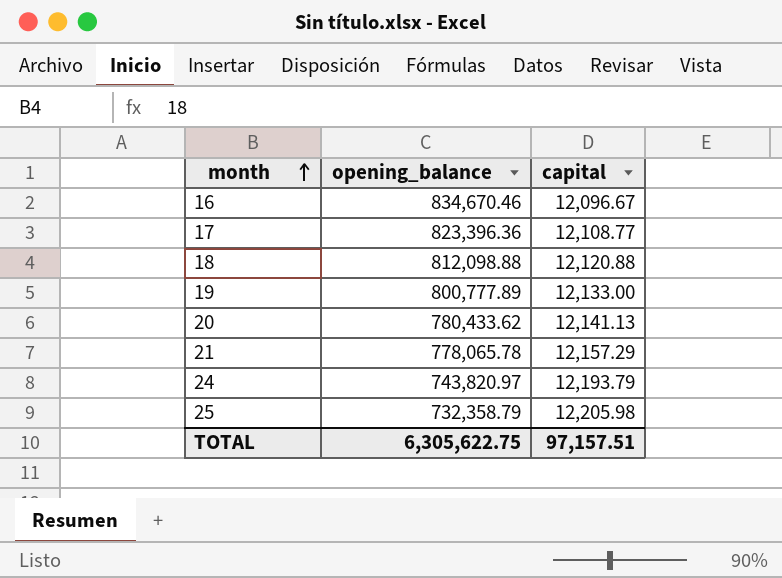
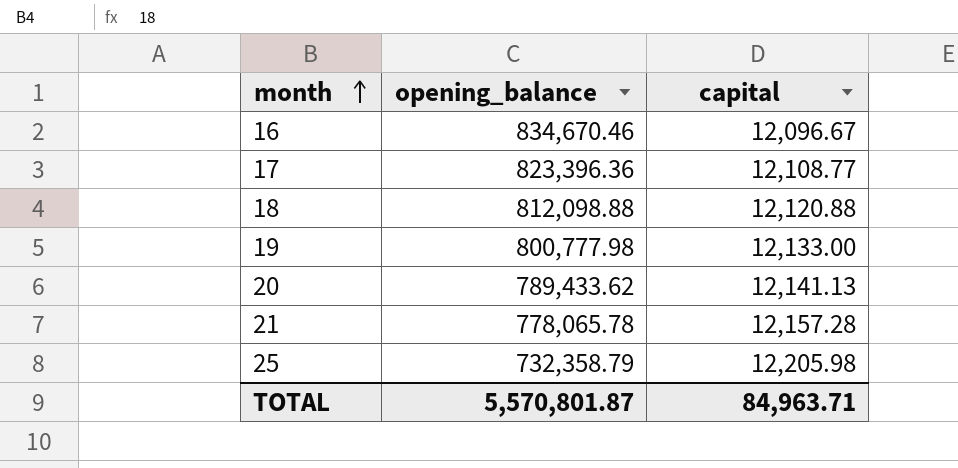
row 24: 743,820.97 | 12,193.79 -> none
19 | opening_balance: 800,777.89 -> 800,777.98
20 | opening_balance: 780,433.62 -> 789,433.62
21 | capital: 12,157.29 -> 12,157.28
TOTAL | opening_balance: 6,305,622.75 -> 5,570,801.87
TOTAL | capital: 97,157.51 -> 84,963.71

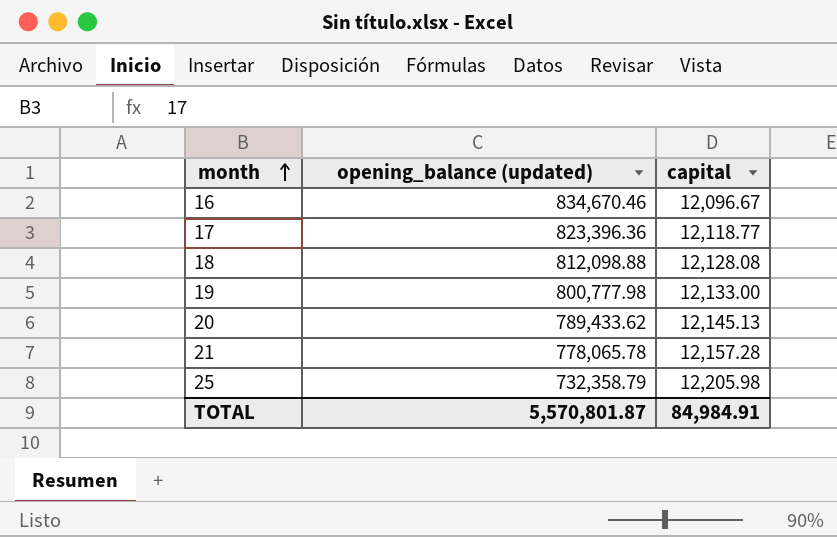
column name: opening_balance -> opening_balance (updated)
17 | capital: 12,108.77 -> 12,118.77
18 | capital: 12,120.88 -> 12,128.08
20 | capital: 12,141.13 -> 12,145.13
TOTAL | capital: 84,963.71 -> 84,984.91

